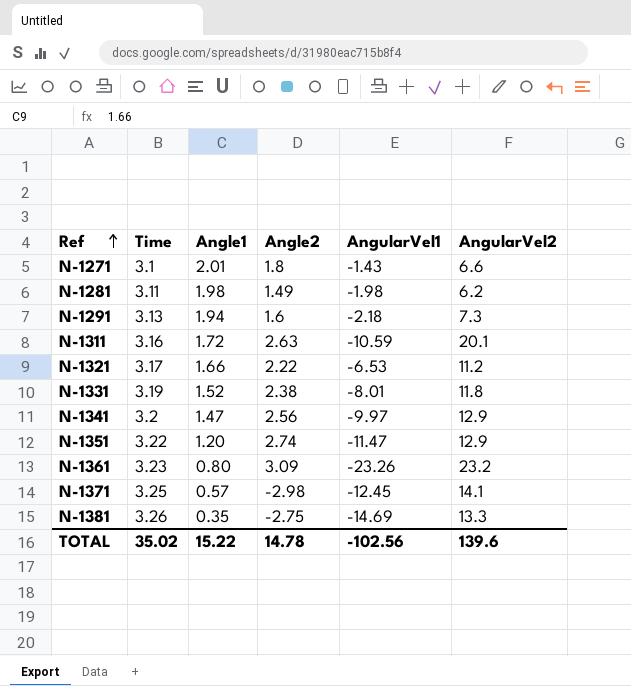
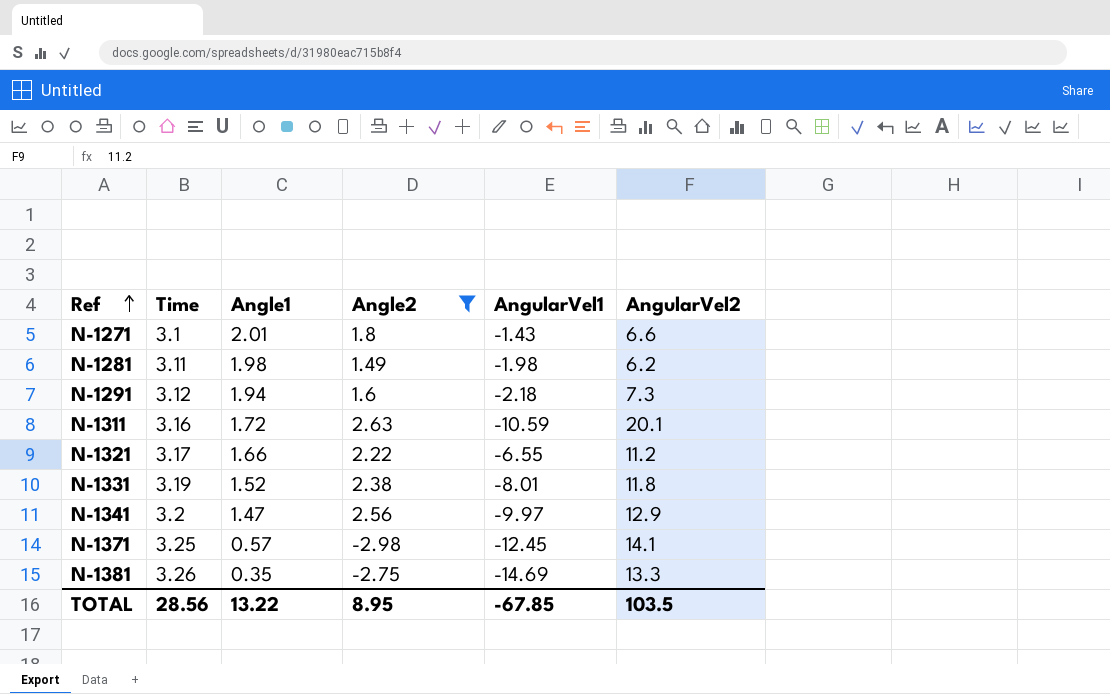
filter: none -> Angle2 <= 2.63
N-1291 | Time: 3.13 -> 3.12
N-1321 | AngularVel1: -6.53 -> -6.55
TOTAL | Time: 35.02 -> 28.56
TOTAL | Angle1: 15.22 -> 13.22
TOTAL | Angle2: 14.78 -> 8.95
TOTAL | AngularVel1: -102.56 -> -67.85
TOTAL | AngularVel2: 139.6 -> 103.5

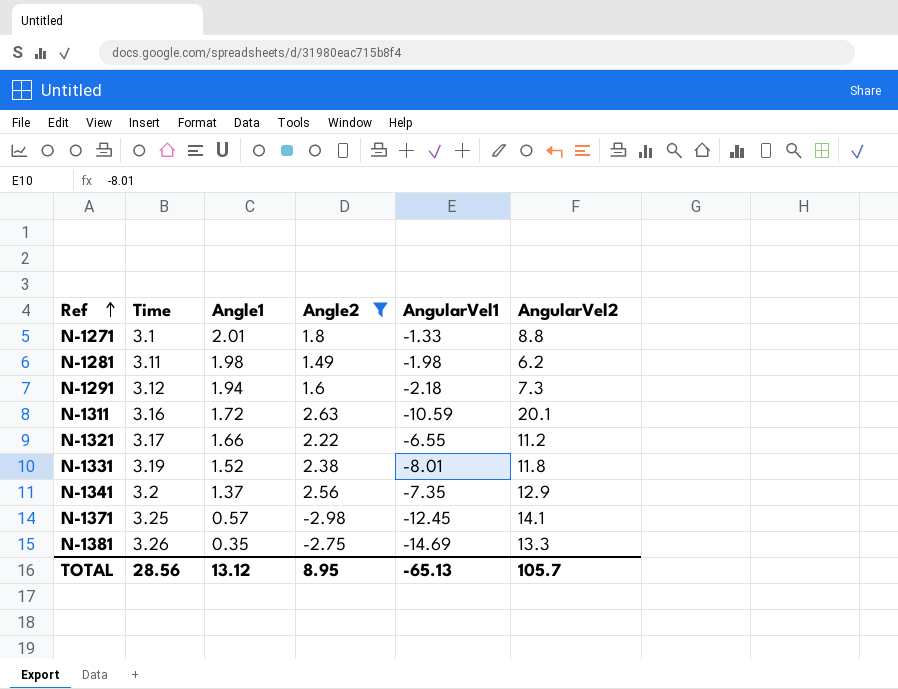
N-1271 | AngularVel1: -1.43 -> -1.33
N-1271 | AngularVel2: 6.6 -> 8.8
N-1341 | Angle1: 1.47 -> 1.37
N-1341 | AngularVel1: -9.97 -> -7.35
TOTAL | Angle1: 13.22 -> 13.12
TOTAL | AngularVel1: -67.85 -> -65.13
TOTAL | AngularVel2: 103.5 -> 105.7

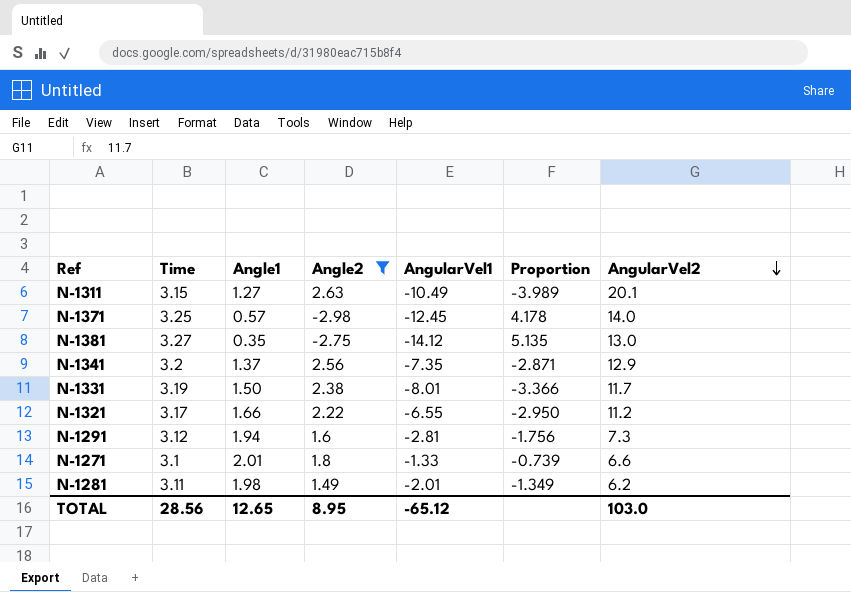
row order: Ref ascending -> AngularVel2 descending
column Proportion | formula: none -> [AngularVel1] / [Angle2]
N-1311 | Time: 3.16 -> 3.15
N-1311 | Angle1: 1.72 -> 1.27
N-1311 | AngularVel1: -10.59 -> -10.49
N-1371 | AngularVel2: 14.1 -> 14.0
N-1381 | Time: 3.26 -> 3.27
N-1381 | AngularVel1: -14.69 -> -14.12
N-1381 | AngularVel2: 13.3 -> 13.0
N-1331 | Angle1: 1.52 -> 1.50
N-1331 | AngularVel2: 11.8 -> 11.7
N-1291 | AngularVel1: -2.18 -> -2.81
N-1271 | AngularVel2: 8.8 -> 6.6
N-1281 | AngularVel1: -1.98 -> -2.01
TOTAL | Angle1: 13.12 -> 12.65
TOTAL | AngularVel1: -65.13 -> -65.12
TOTAL | AngularVel2: 105.7 -> 103.0

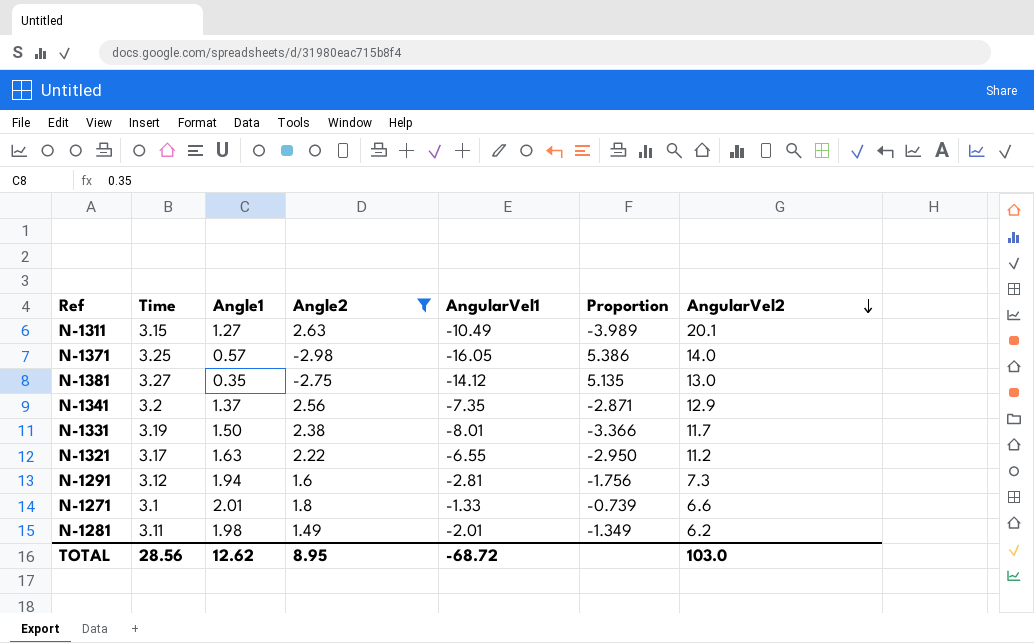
N-1371 | AngularVel1: -12.45 -> -16.05
N-1371 | Proportion: 4.178 -> 5.386
N-1321 | Angle1: 1.66 -> 1.63
TOTAL | Angle1: 12.65 -> 12.62
TOTAL | AngularVel1: -65.12 -> -68.72

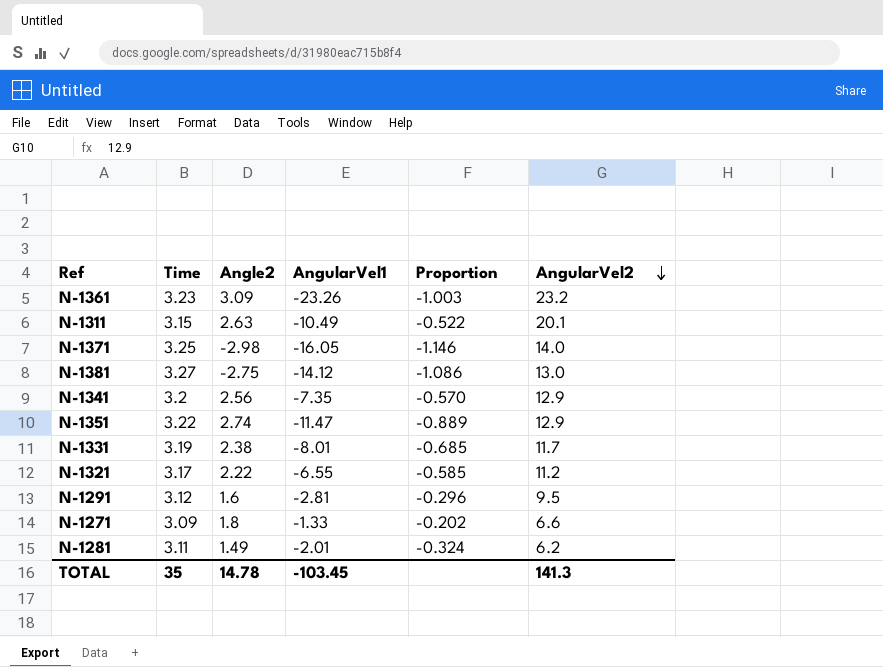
filter: Angle2 <= 2.63 -> none
column Angle1 | position: 3 -> none
column Proportion | formula: [AngularVel1] / [Angle2] -> [AngularVel1] / [AngularVel2]
N-1291 | AngularVel2: 7.3 -> 9.5
N-1271 | Time: 3.1 -> 3.09
TOTAL | Time: 28.56 -> 35
TOTAL | Angle2: 8.95 -> 14.78
TOTAL | AngularVel1: -68.72 -> -103.45
TOTAL | AngularVel2: 103.0 -> 141.3

